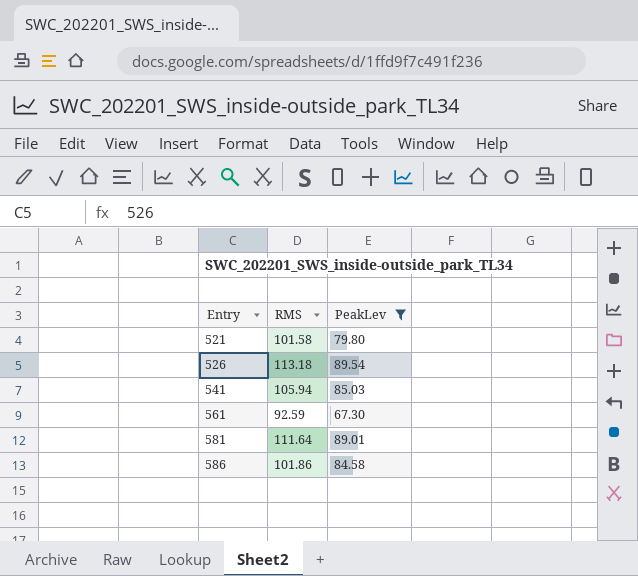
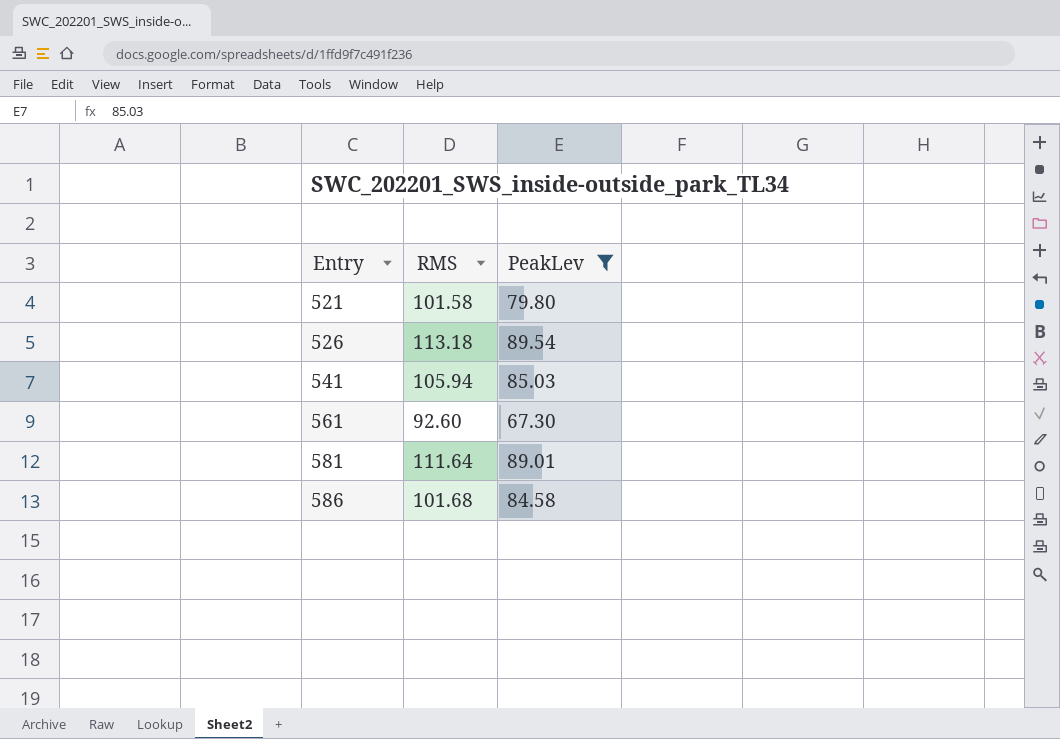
561 | RMS: 92.59 -> 92.60
586 | RMS: 101.86 -> 101.68

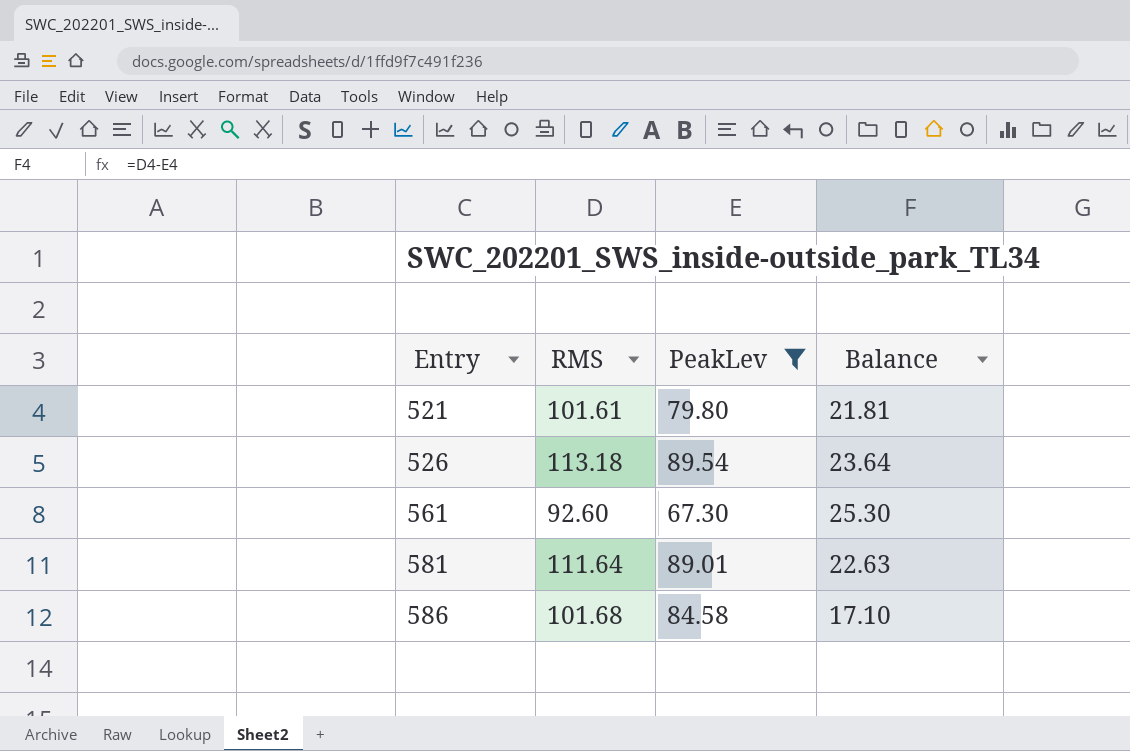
column Balance | formula: none -> [RMS] - [PeakLev]
row 541: 105.94 | 85.03 -> none
521 | RMS: 101.58 -> 101.61

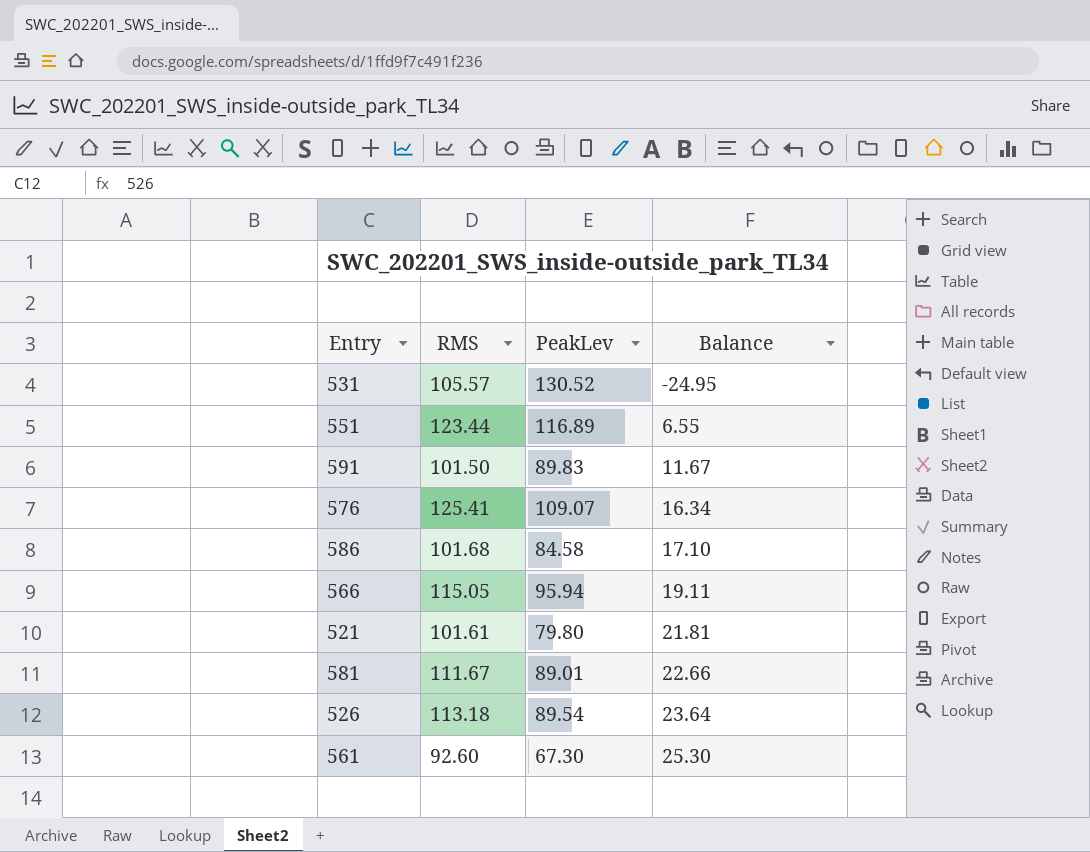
filter: PeakLev <= 89.54 -> none
row order: Entry ascending -> Balance ascending
581 | RMS: 111.64 -> 111.67
581 | Balance: 22.63 -> 22.66

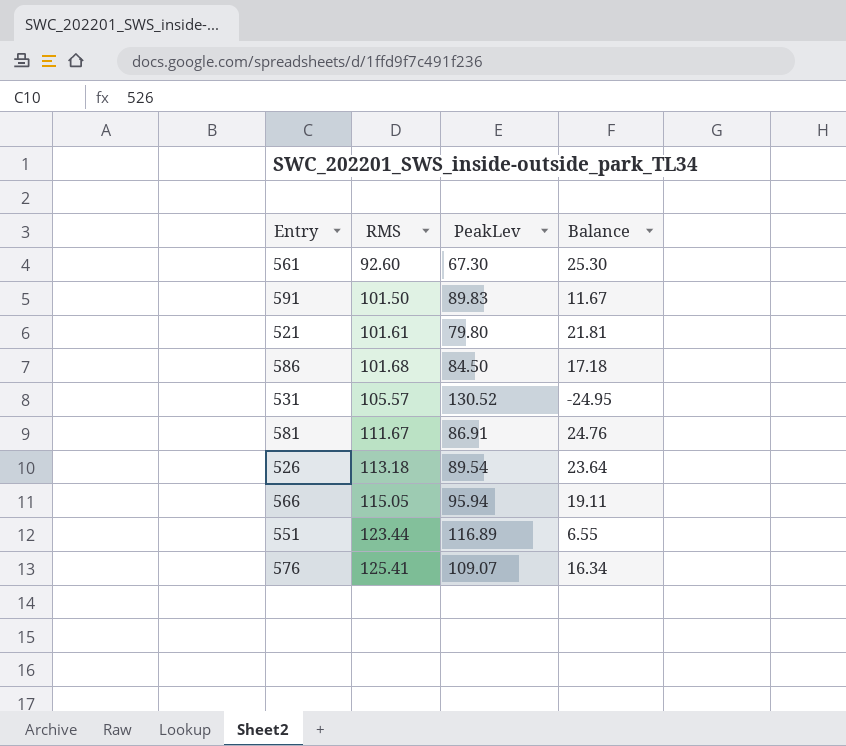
row order: Balance ascending -> RMS ascending
586 | PeakLev: 84.58 -> 84.50
586 | Balance: 17.10 -> 17.18
581 | PeakLev: 89.01 -> 86.91
581 | Balance: 22.66 -> 24.76

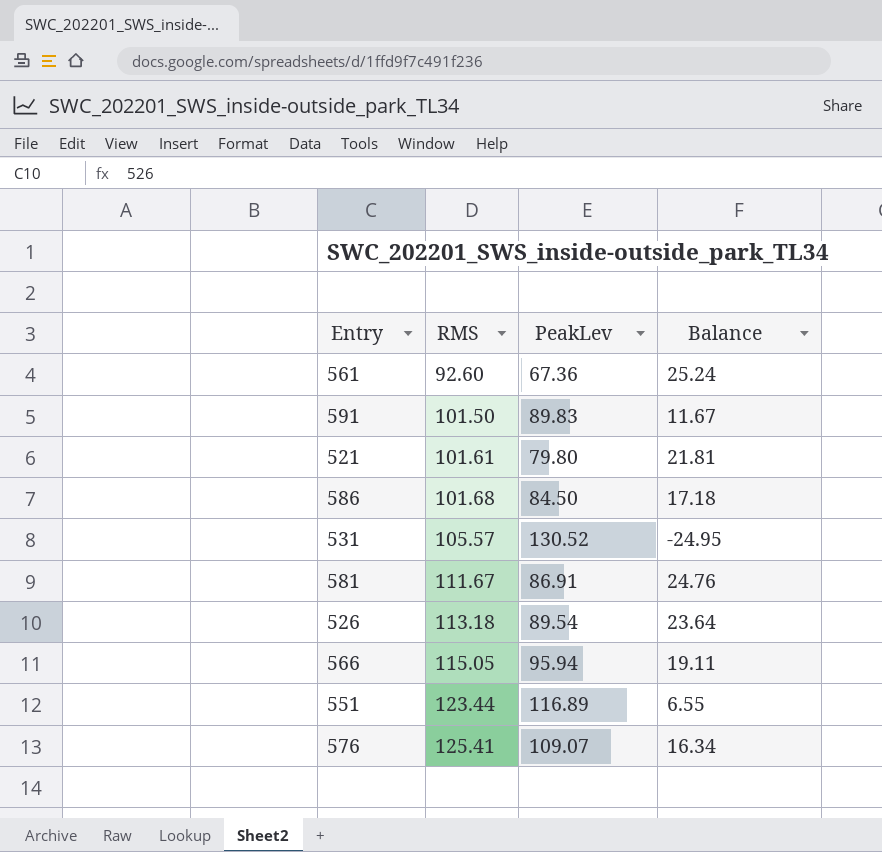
561 | PeakLev: 67.30 -> 67.36
561 | Balance: 25.30 -> 25.24

